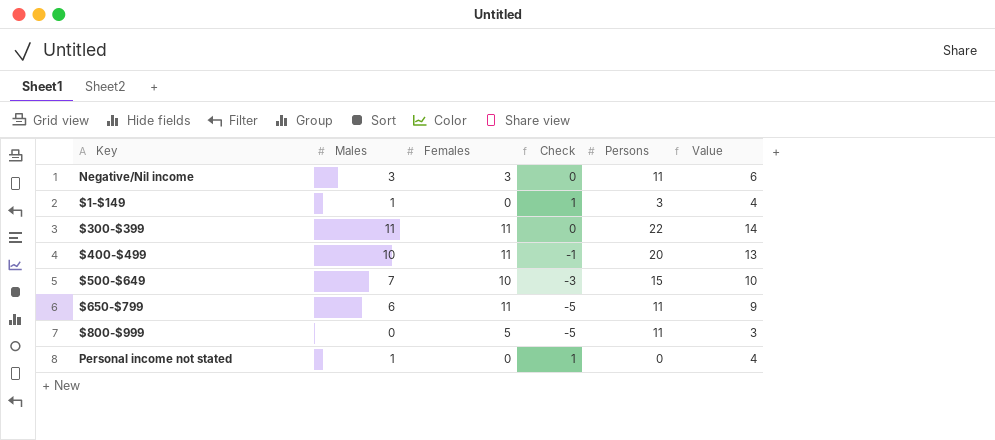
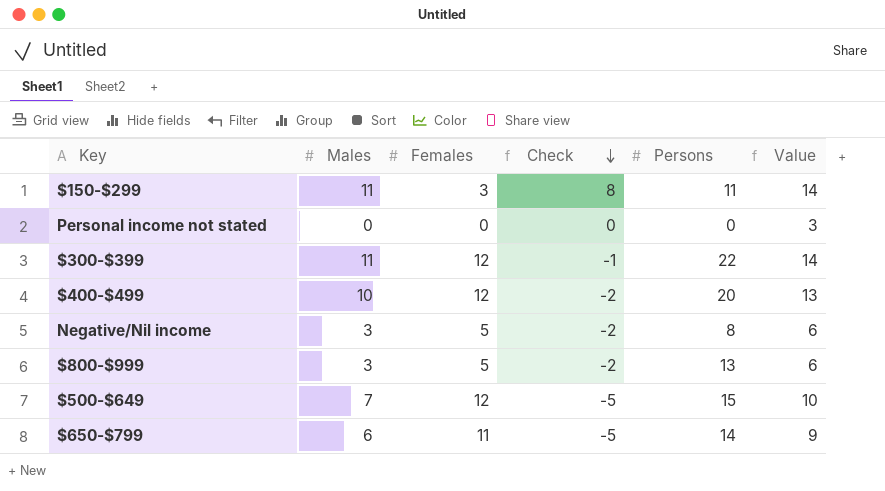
row order: none -> Check descending
row $1-$149: 1 | 0 | 1 | 3 | 4 -> none
row $150-$299: none -> 11 | 3 | 8 | 11 | 14
Personal income not stated | Males: 1 -> 0
Personal income not stated | Check: 1 -> 0
Personal income not stated | Value: 4 -> 3
$300-$399 | Females: 11 -> 12
$300-$399 | Check: 0 -> -1
$400-$499 | Females: 11 -> 12
$400-$499 | Check: -1 -> -2
Negative/Nil income | Females: 3 -> 5
Negative/Nil income | Check: 0 -> -2
Negative/Nil income | Persons: 11 -> 8
$800-$999 | Males: 0 -> 3
$800-$999 | Check: -5 -> -2
$800-$999 | Persons: 11 -> 13
$800-$999 | Value: 3 -> 6
$500-$649 | Females: 10 -> 12
$500-$649 | Check: -3 -> -5
$650-$799 | Persons: 11 -> 14

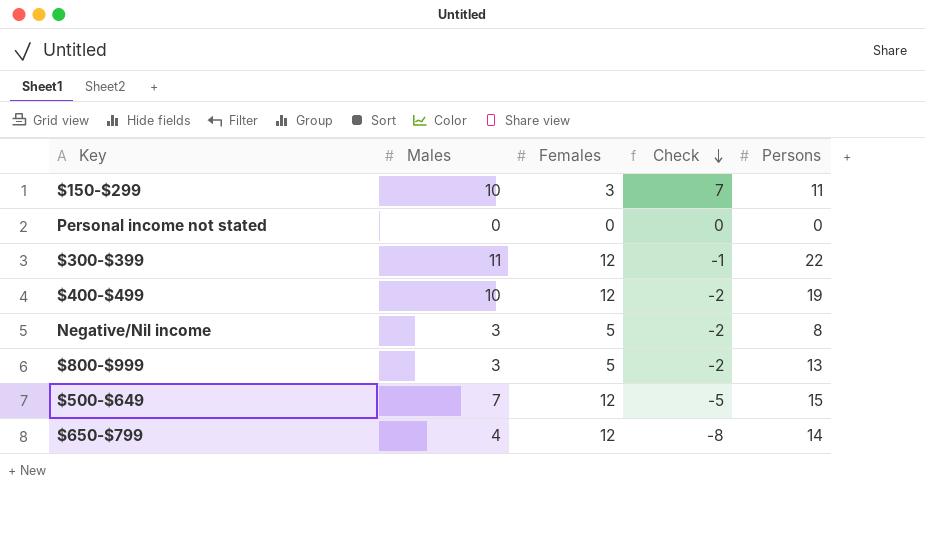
column Value | formula: [Males] + 3 -> none
$150-$299 | Males: 11 -> 10
$150-$299 | Check: 8 -> 7
$400-$499 | Persons: 20 -> 19
$650-$799 | Males: 6 -> 4
$650-$799 | Females: 11 -> 12
$650-$799 | Check: -5 -> -8

